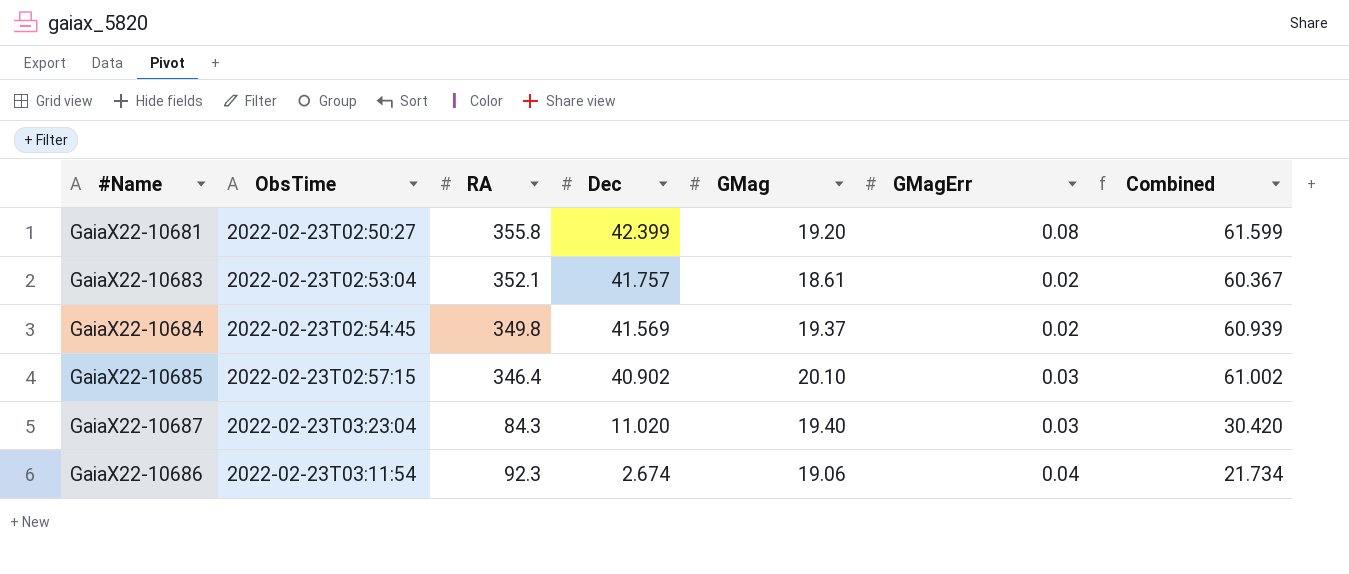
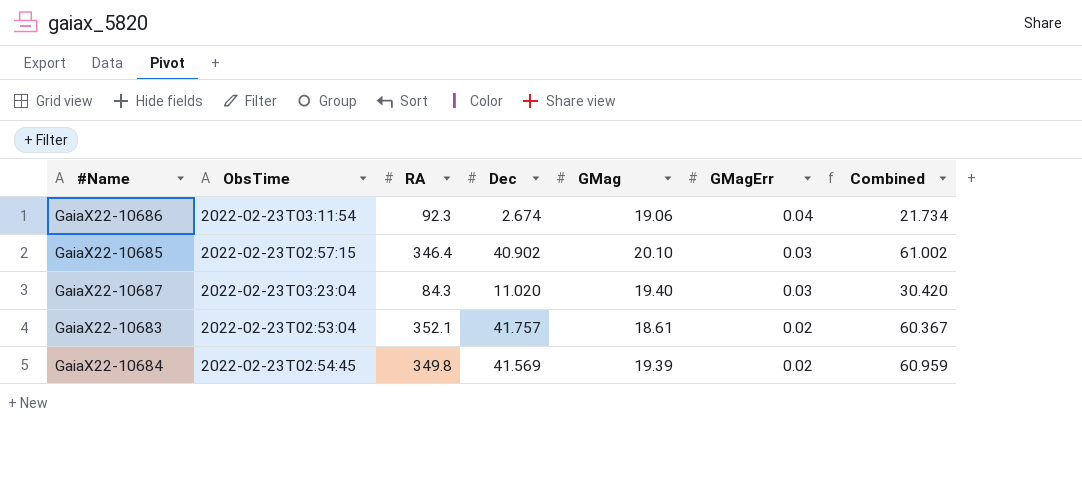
row order: Dec descending -> GMagErr descending
row GaiaX22-10681: 2022-02-23T02:50:27 | 355.8 | 42.399 | 19.20 | 0.08 | 61.599 -> none
GaiaX22-10684 | GMag: 19.37 -> 19.39
GaiaX22-10684 | Combined: 60.939 -> 60.959

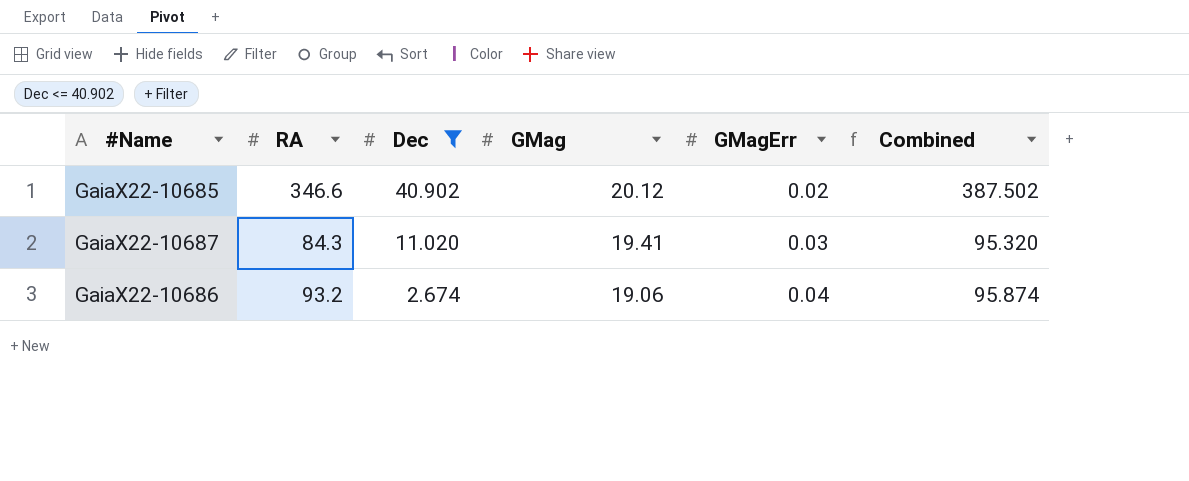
filter: none -> Dec <= 40.902
row order: GMagErr descending -> Dec descending
column ObsTime | position: 2 -> none
column Combined | formula: [Dec] + [GMag] -> [RA] + [Dec]
GaiaX22-10685 | RA: 346.4 -> 346.6
GaiaX22-10685 | GMag: 20.10 -> 20.12
GaiaX22-10685 | GMagErr: 0.03 -> 0.02
GaiaX22-10687 | GMag: 19.40 -> 19.41
GaiaX22-10686 | RA: 92.3 -> 93.2

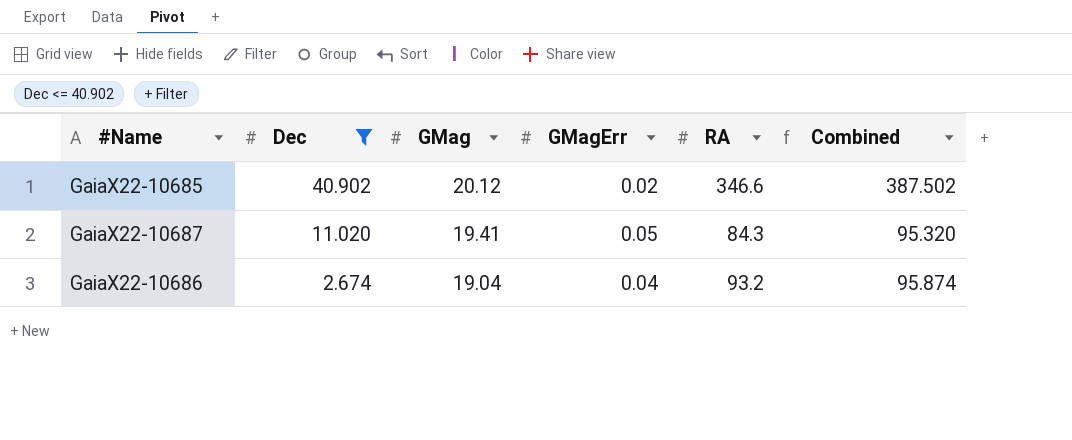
column RA | position: 2 -> 5
GaiaX22-10687 | GMagErr: 0.03 -> 0.05
GaiaX22-10686 | GMag: 19.06 -> 19.04

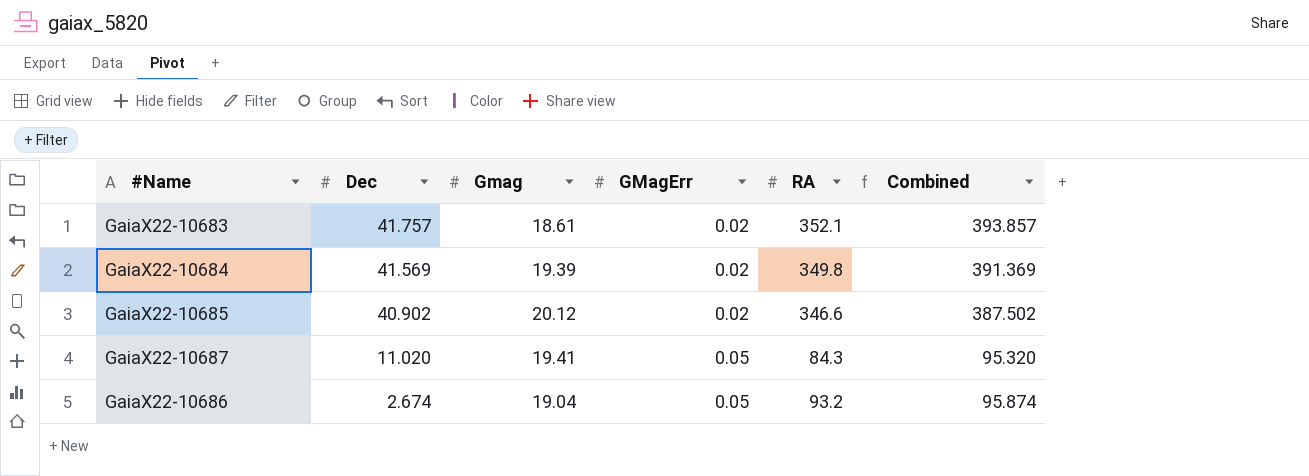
filter: Dec <= 40.902 -> none
column name: GMag -> Gmag
GaiaX22-10686 | GMagErr: 0.04 -> 0.05

